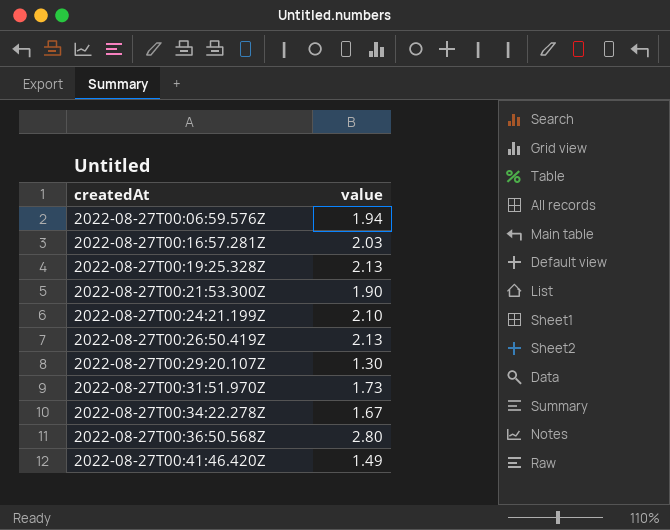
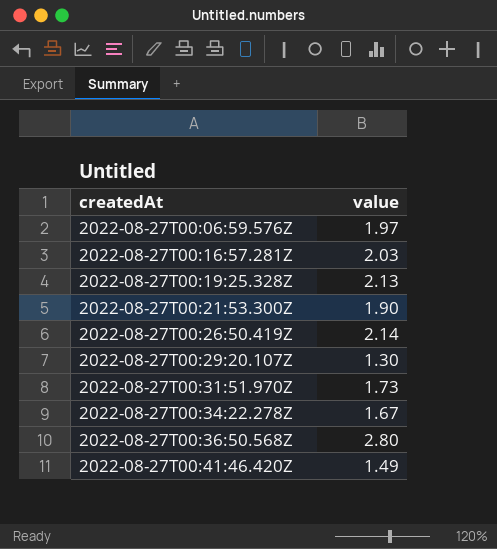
row 2022-08-27T00:24:21.199Z: 2.10 -> none
2022-08-27T00:06:59.576Z | value: 1.94 -> 1.97
2022-08-27T00:26:50.419Z | value: 2.13 -> 2.14

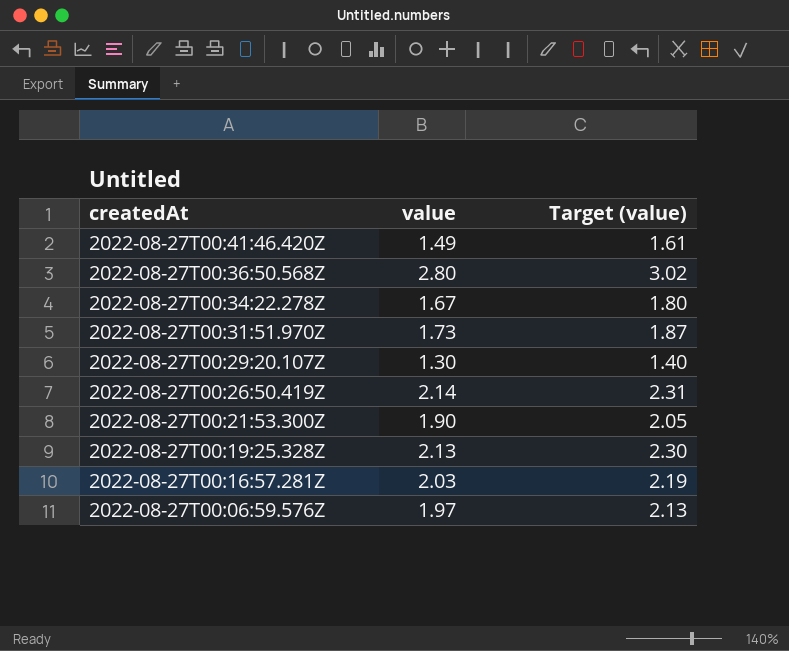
row order: createdAt ascending -> createdAt descending
column Target (value) | formula: none -> [value] * 1.08

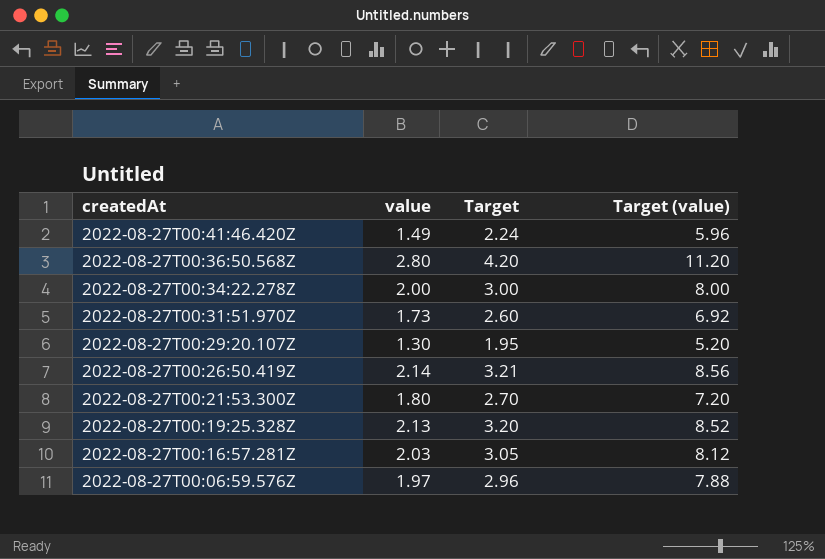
column Target | formula: none -> [value] * 1.5
column Target (value) | formula: [value] * 1.08 -> [value] * 4
2022-08-27T00:34:22.278Z | value: 1.67 -> 2.00
2022-08-27T00:21:53.300Z | value: 1.90 -> 1.80

